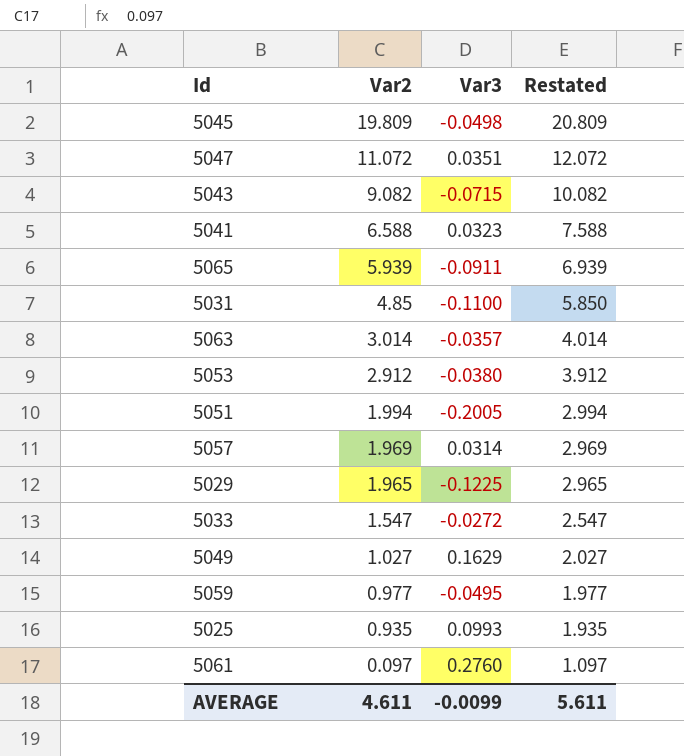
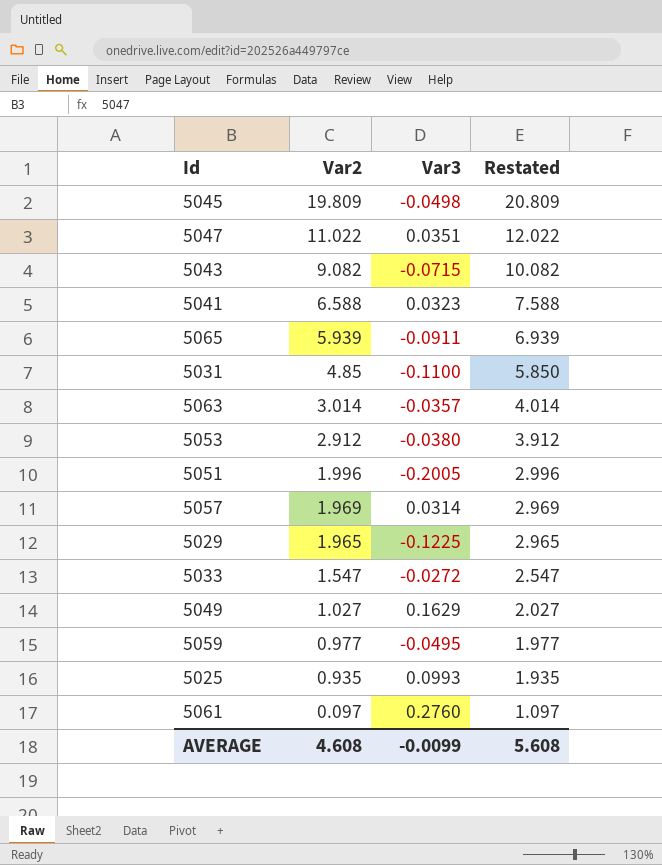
5047 | Var2: 11.072 -> 11.022
5047 | Restated: 12.072 -> 12.022
5051 | Var2: 1.994 -> 1.996
5051 | Restated: 2.994 -> 2.996
AVERAGE | Var2: 4.611 -> 4.608
AVERAGE | Restated: 5.611 -> 5.608

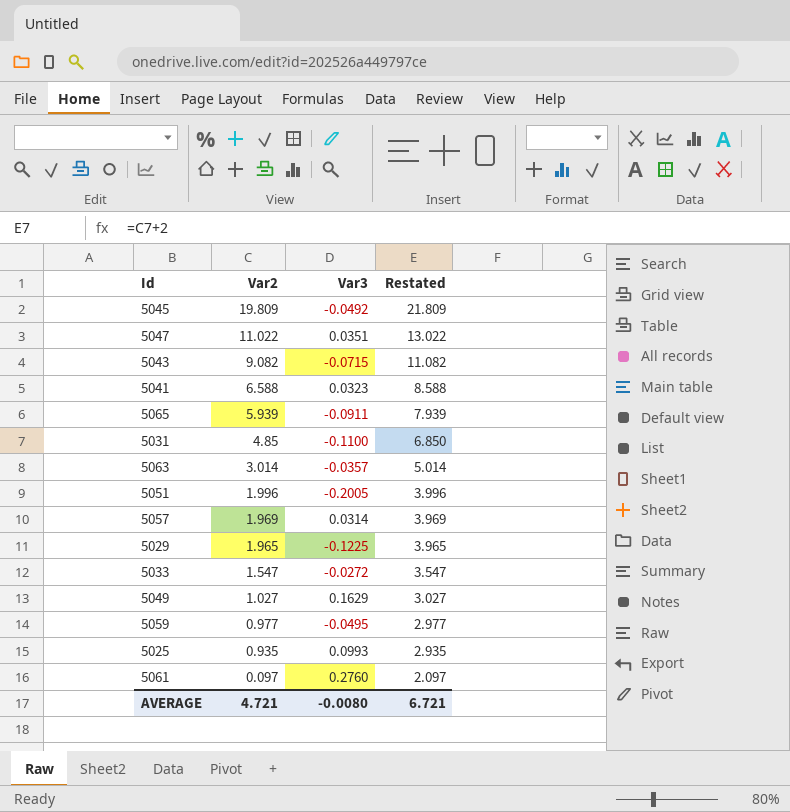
column Restated | formula: [Var2] + 1 -> [Var2] + 2
row 5053: 2.912 | -0.0380 | 3.912 -> none
5045 | Var3: -0.0498 -> -0.0492
AVERAGE | Var2: 4.608 -> 4.721
AVERAGE | Var3: -0.0099 -> -0.0080
AVERAGE | Restated: 5.608 -> 6.721

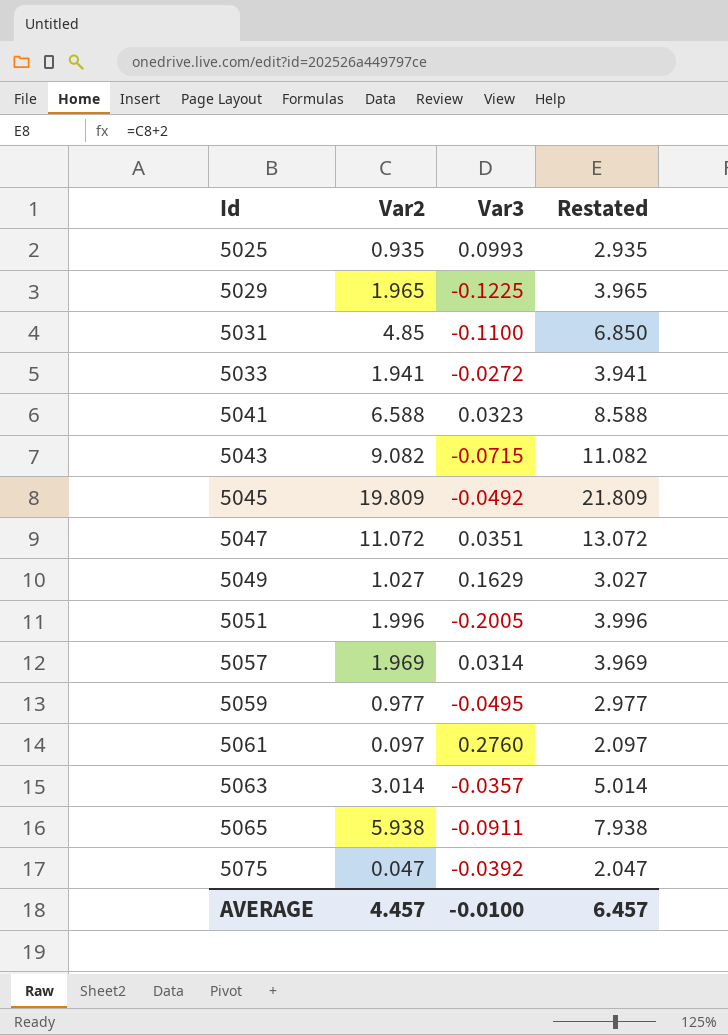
row order: Var2 descending -> Id ascending
5033 | Var2: 1.547 -> 1.941
5033 | Restated: 3.547 -> 3.941
5047 | Var2: 11.022 -> 11.072
5047 | Restated: 13.022 -> 13.072
5065 | Var2: 5.939 -> 5.938
5065 | Restated: 7.939 -> 7.938
row 5075: none -> 0.047 | -0.0392 | 2.047
AVERAGE | Var2: 4.721 -> 4.457
AVERAGE | Var3: -0.0080 -> -0.0100
AVERAGE | Restated: 6.721 -> 6.457

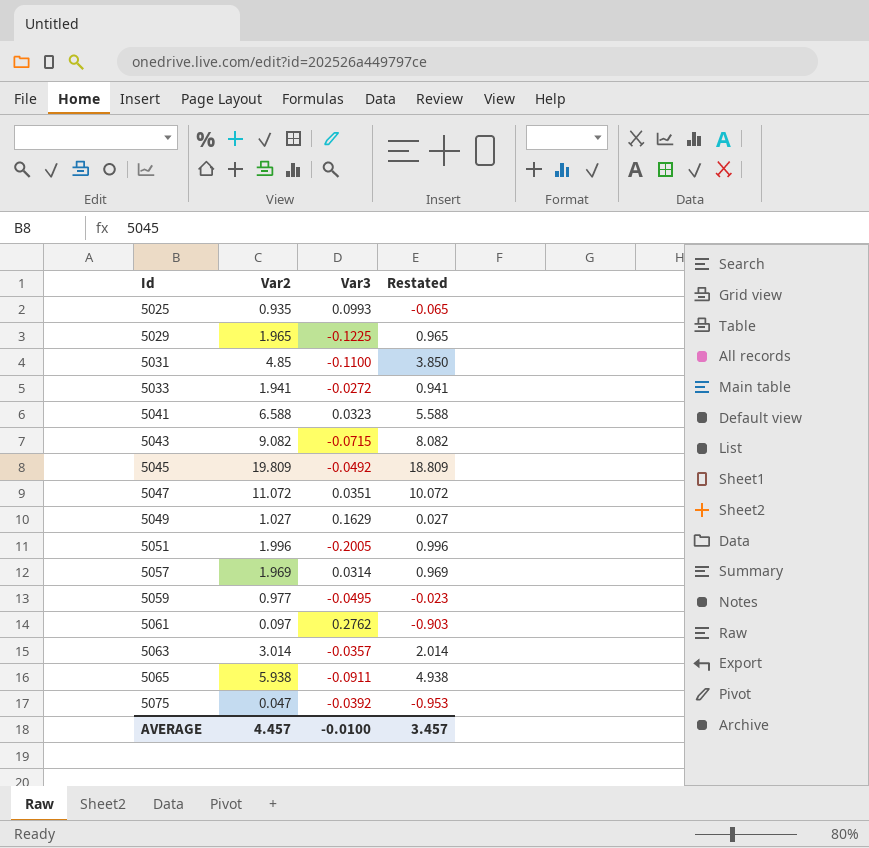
column Restated | formula: [Var2] + 2 -> [Var2] - 1
5061 | Var3: 0.2760 -> 0.2762
AVERAGE | Restated: 6.457 -> 3.457

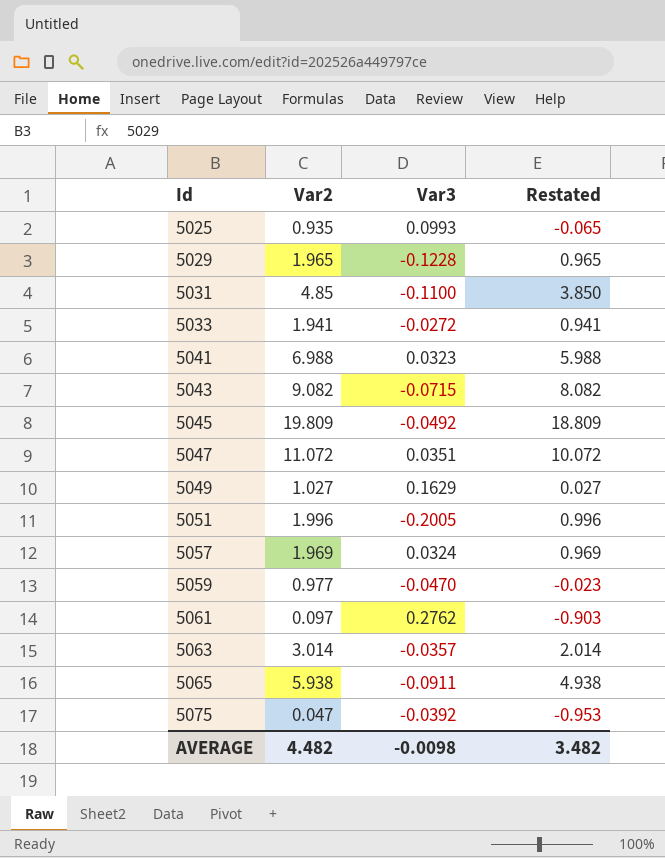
5029 | Var3: -0.1225 -> -0.1228
5041 | Var2: 6.588 -> 6.988
5041 | Restated: 5.588 -> 5.988
5057 | Var3: 0.0314 -> 0.0324
5059 | Var3: -0.0495 -> -0.0470
AVERAGE | Var2: 4.457 -> 4.482
AVERAGE | Var3: -0.0100 -> -0.0098
AVERAGE | Restated: 3.457 -> 3.482

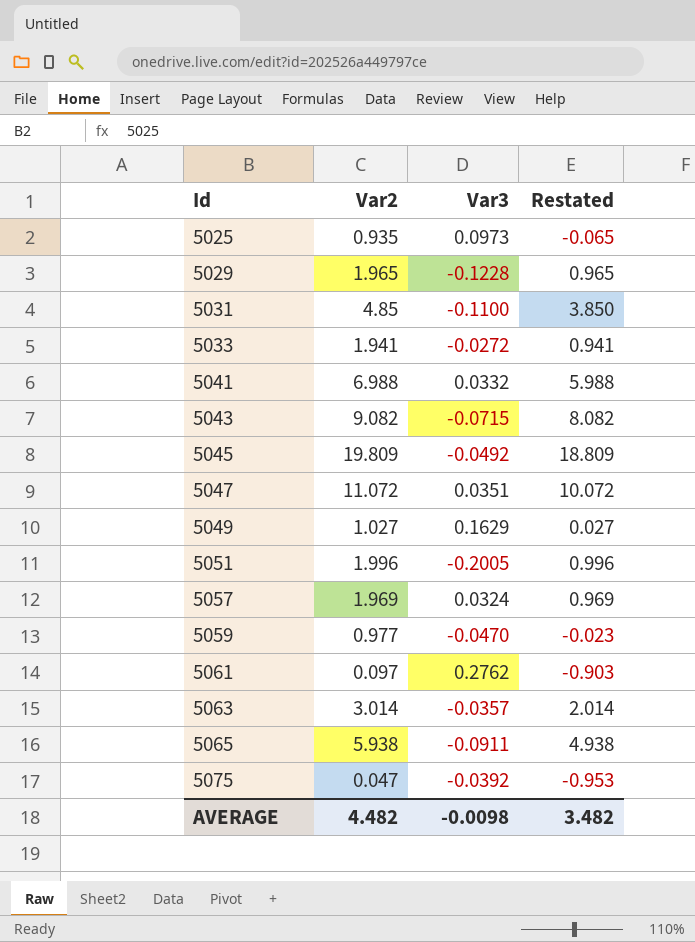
5025 | Var3: 0.0993 -> 0.0973
5041 | Var3: 0.0323 -> 0.0332

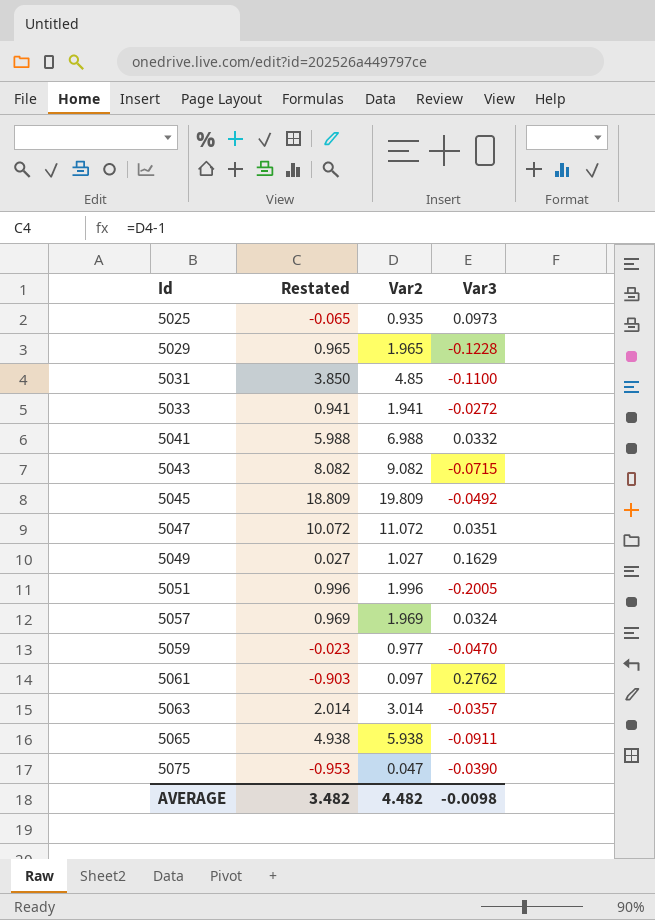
column Restated | position: 4 -> 2
5075 | Var3: -0.0392 -> -0.0390

